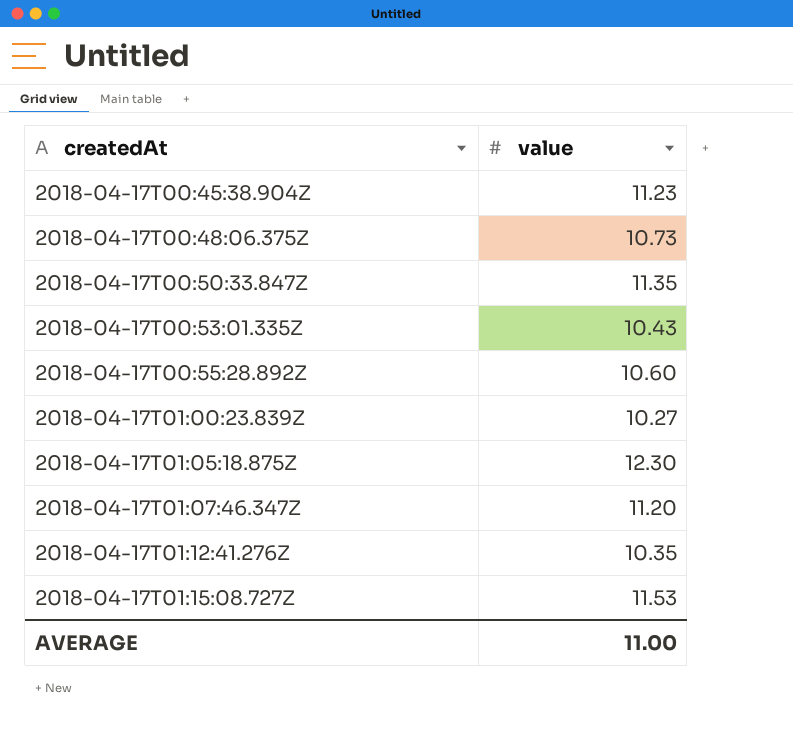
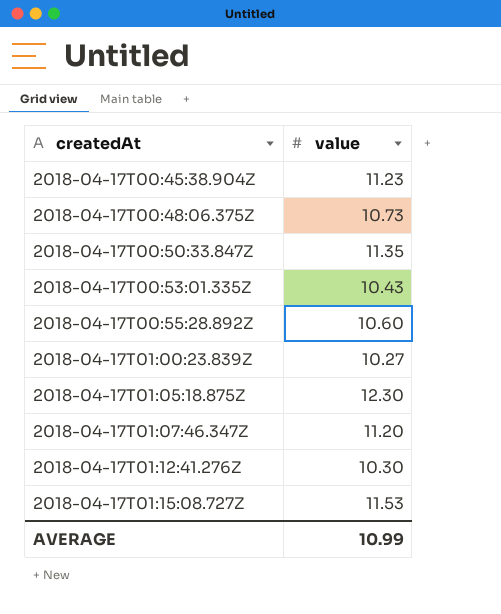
2018-04-17T01:12:41.276Z | value: 10.35 -> 10.30
AVERAGE | value: 11.00 -> 10.99

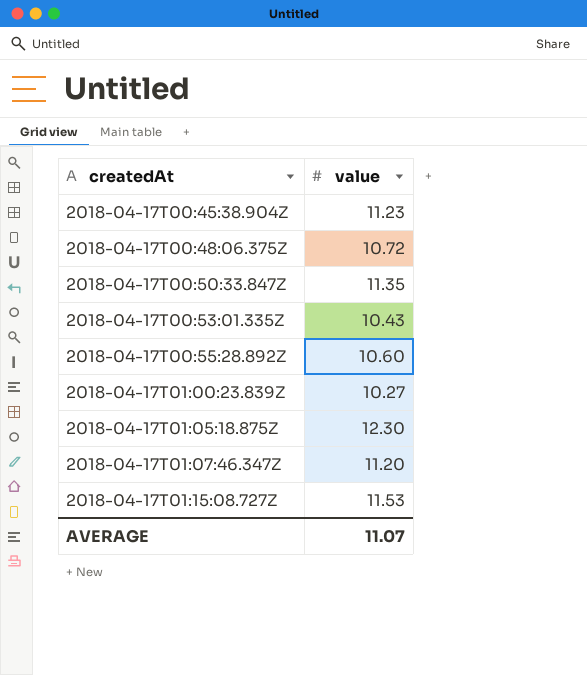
row 2018-04-17T01:12:41.276Z: 10.30 -> none
2018-04-17T00:48:06.375Z | value: 10.73 -> 10.72
AVERAGE | value: 10.99 -> 11.07

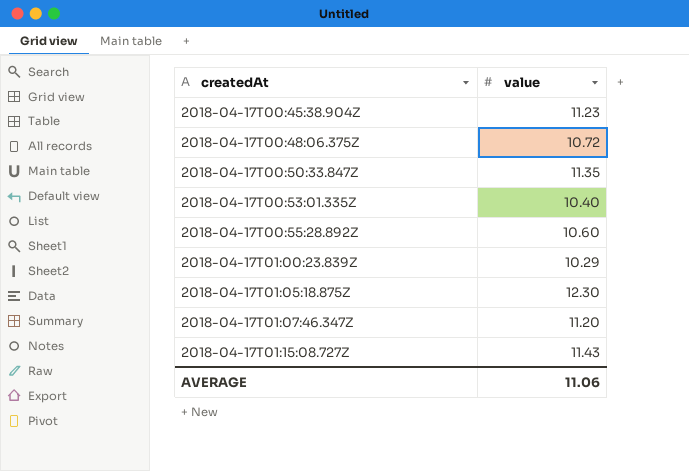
2018-04-17T00:53:01.335Z | value: 10.43 -> 10.40
2018-04-17T01:00:23.839Z | value: 10.27 -> 10.29
2018-04-17T01:15:08.727Z | value: 11.53 -> 11.43
AVERAGE | value: 11.07 -> 11.06

